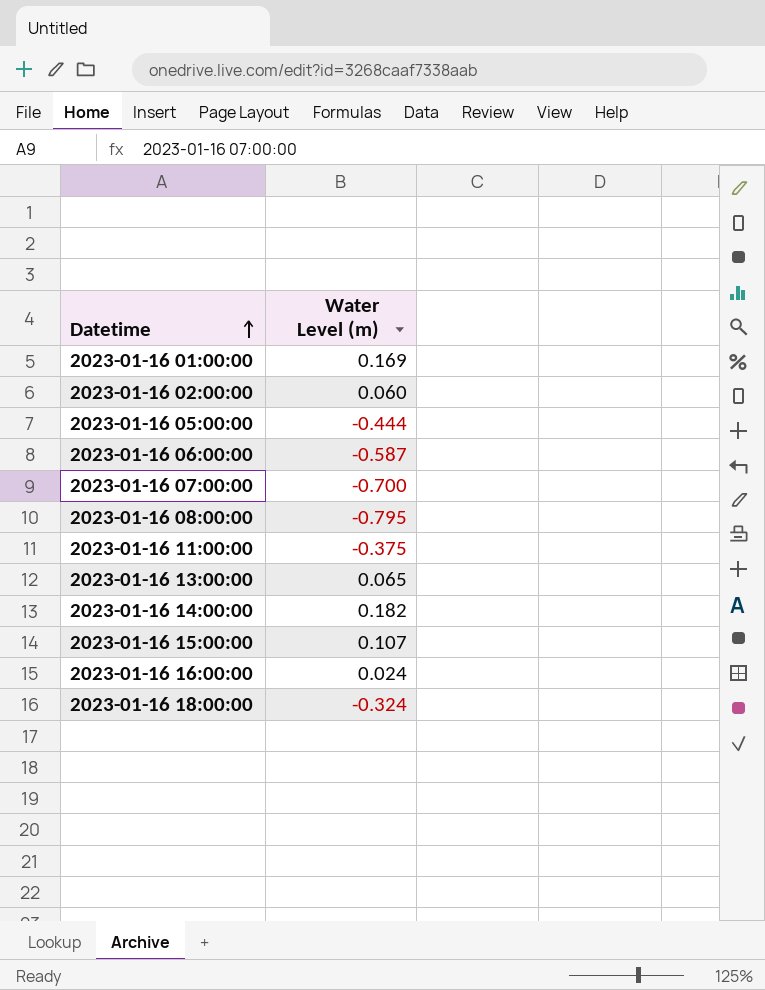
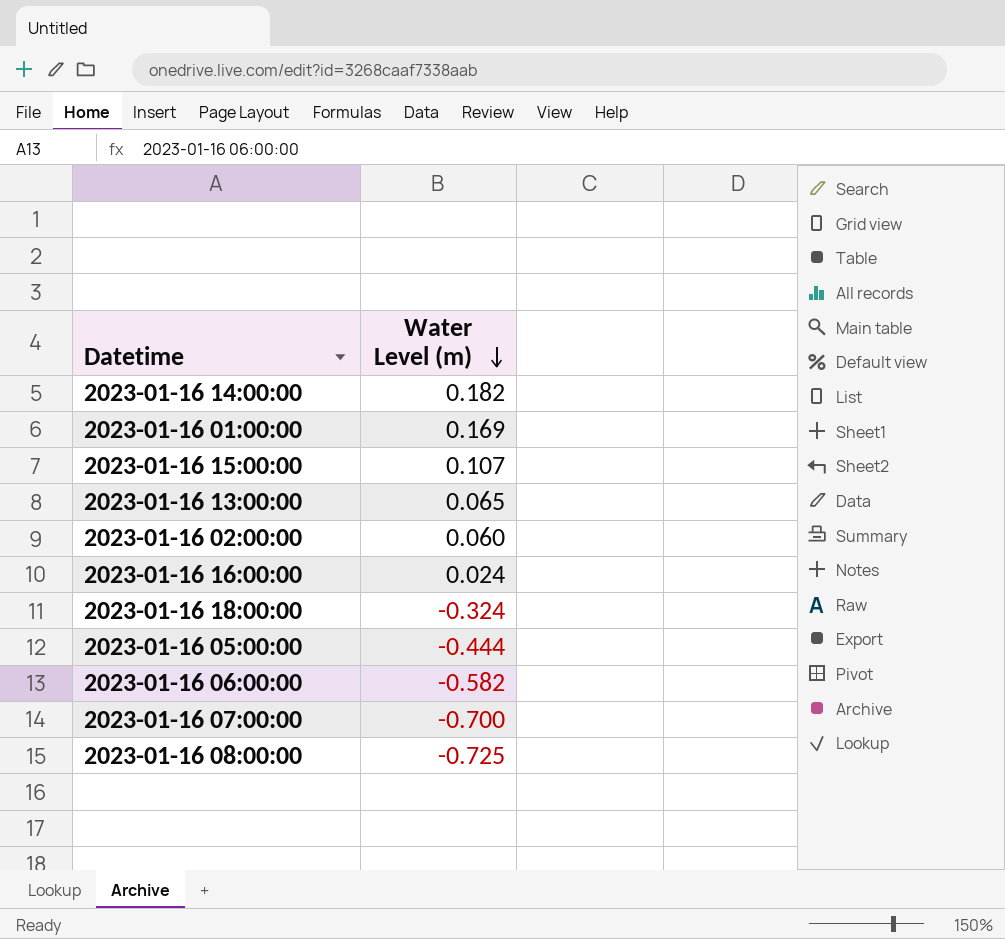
row order: Datetime ascending -> Water Level (m) descending
row 2023-01-16 11:00:00: -0.375 -> none
2023-01-16 06:00:00 | Water Level (m): -0.587 -> -0.582
2023-01-16 08:00:00 | Water Level (m): -0.795 -> -0.725

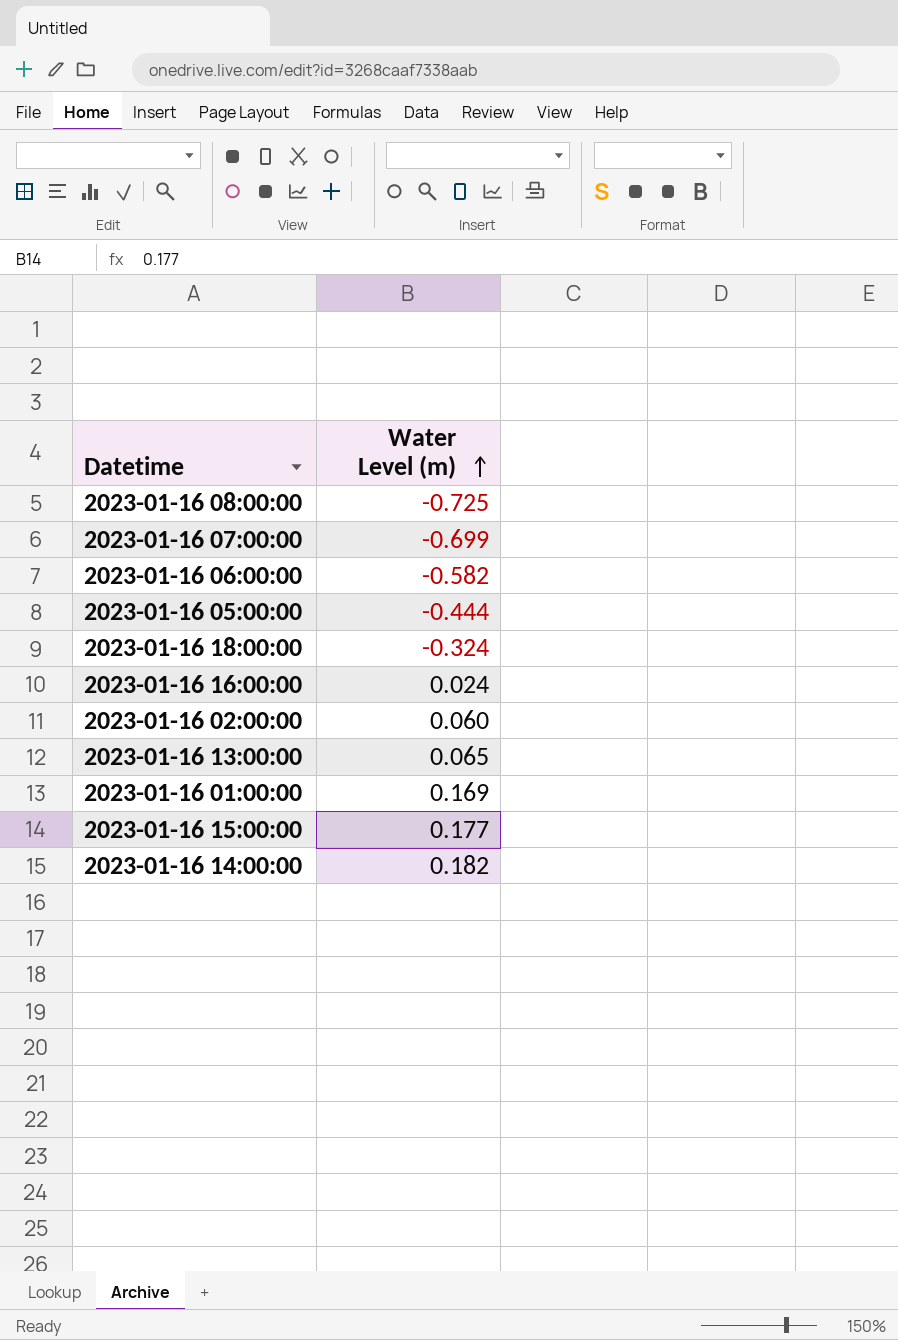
row order: Water Level (m) descending -> Water Level (m) ascending
2023-01-16 07:00:00 | Water Level (m): -0.700 -> -0.699
2023-01-16 15:00:00 | Water Level (m): 0.107 -> 0.177

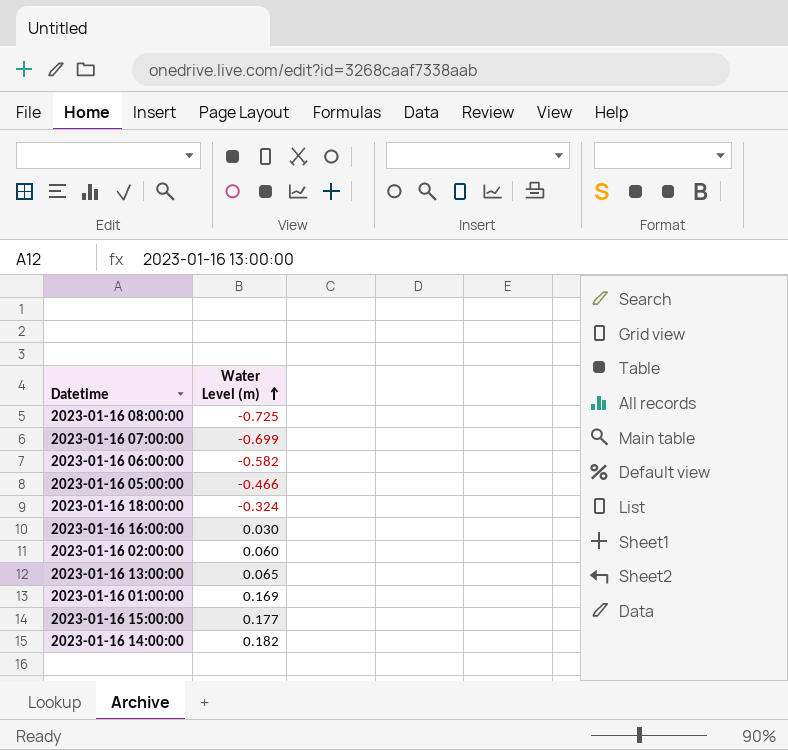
2023-01-16 05:00:00 | Water Level (m): -0.444 -> -0.466
2023-01-16 16:00:00 | Water Level (m): 0.024 -> 0.030

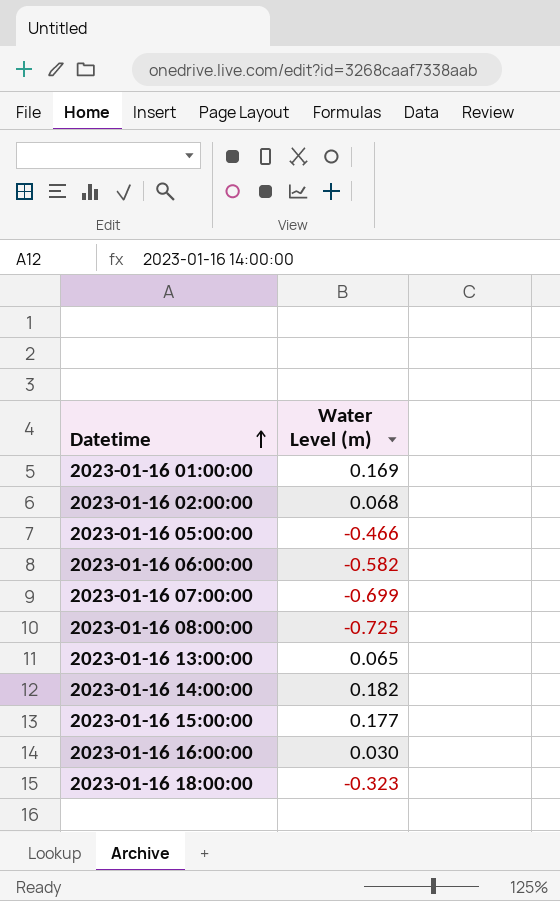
row order: Water Level (m) ascending -> Datetime ascending
2023-01-16 02:00:00 | Water Level (m): 0.060 -> 0.068
2023-01-16 18:00:00 | Water Level (m): -0.324 -> -0.323

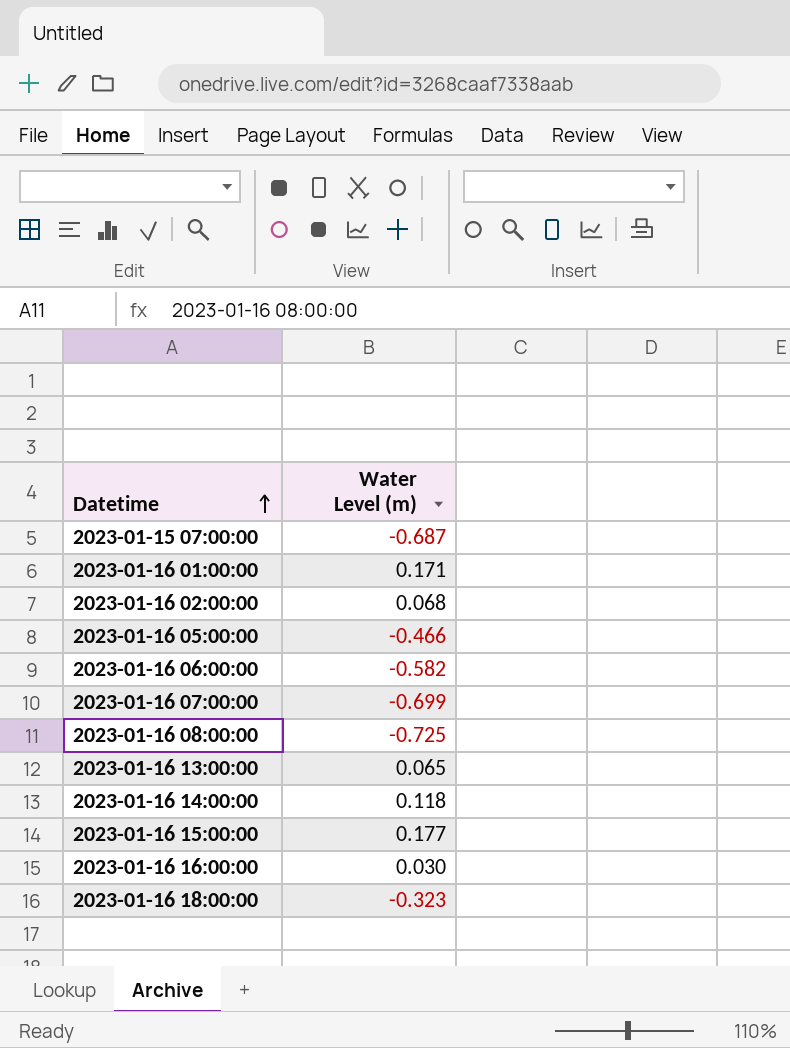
row 2023-01-15 07:00:00: none -> -0.687
2023-01-16 01:00:00 | Water Level (m): 0.169 -> 0.171
2023-01-16 14:00:00 | Water Level (m): 0.182 -> 0.118

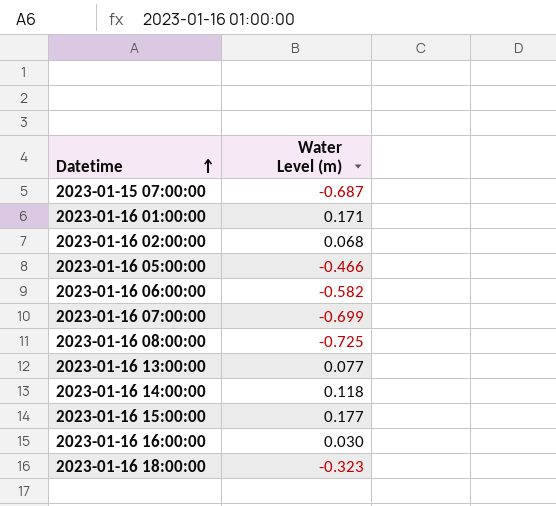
2023-01-16 13:00:00 | Water Level (m): 0.065 -> 0.077

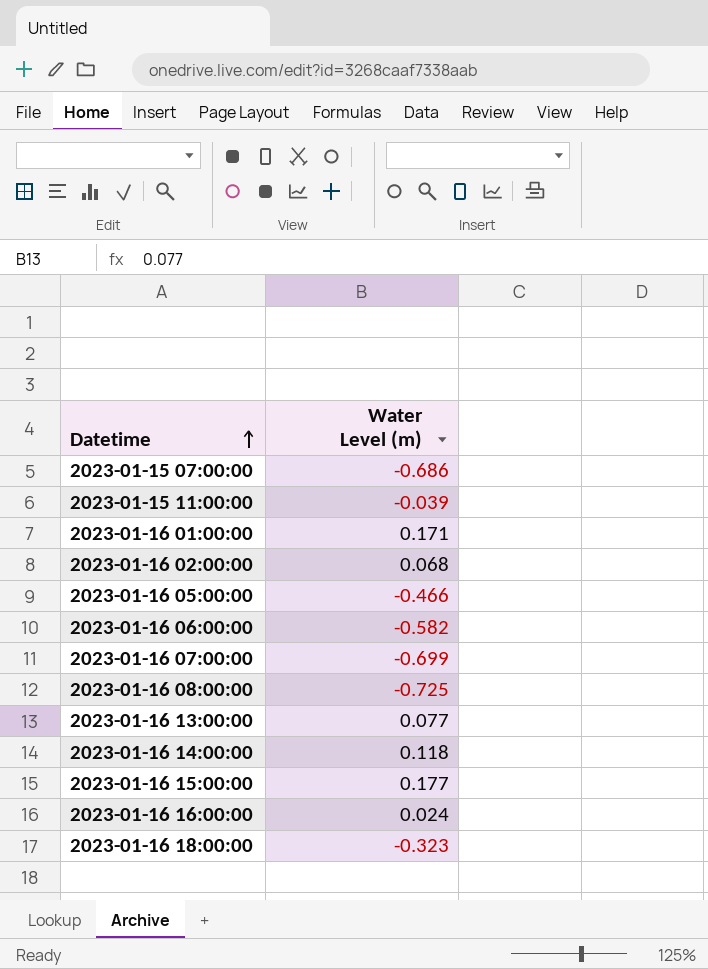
2023-01-15 07:00:00 | Water Level (m): -0.687 -> -0.686
row 2023-01-15 11:00:00: none -> -0.039
2023-01-16 16:00:00 | Water Level (m): 0.030 -> 0.024

